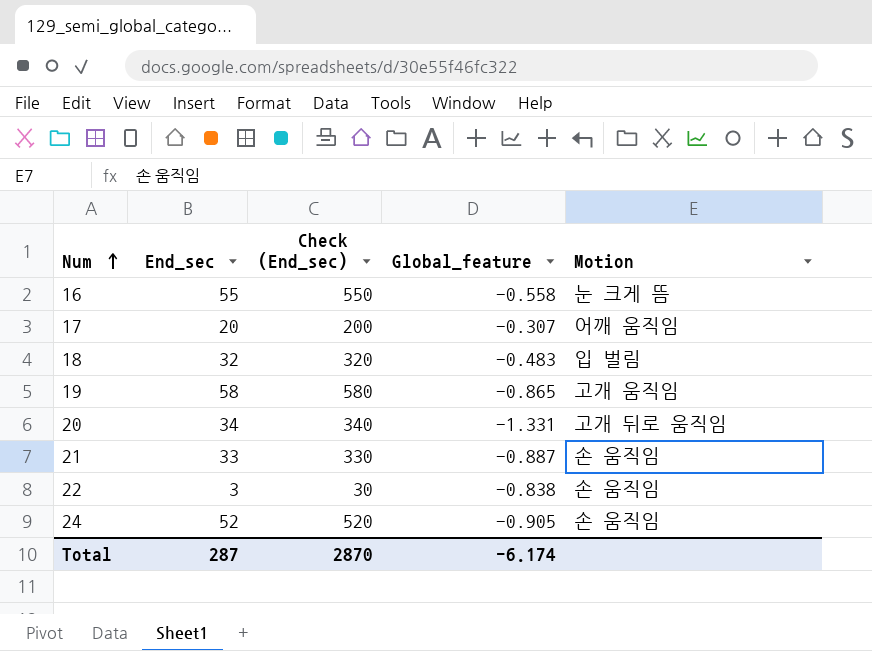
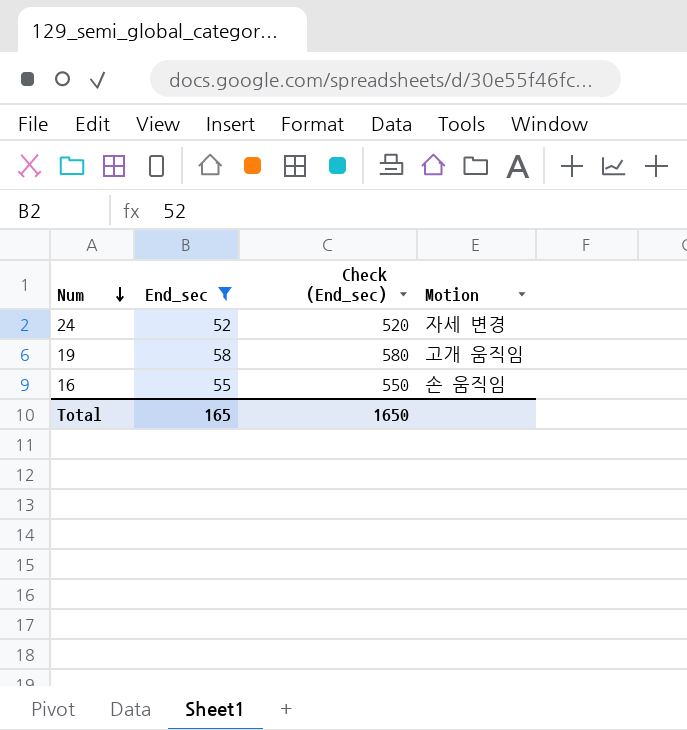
filter: none -> End_sec >= 52
row order: Num ascending -> Num descending
column Global_feature | position: 4 -> none
24 | Motion: 손 움직임 -> 자세 변경
16 | Motion: 눈 크게 뜸 -> 손 움직임
Total | End_sec: 287 -> 165
Total | Check (End_sec): 2870 -> 1650

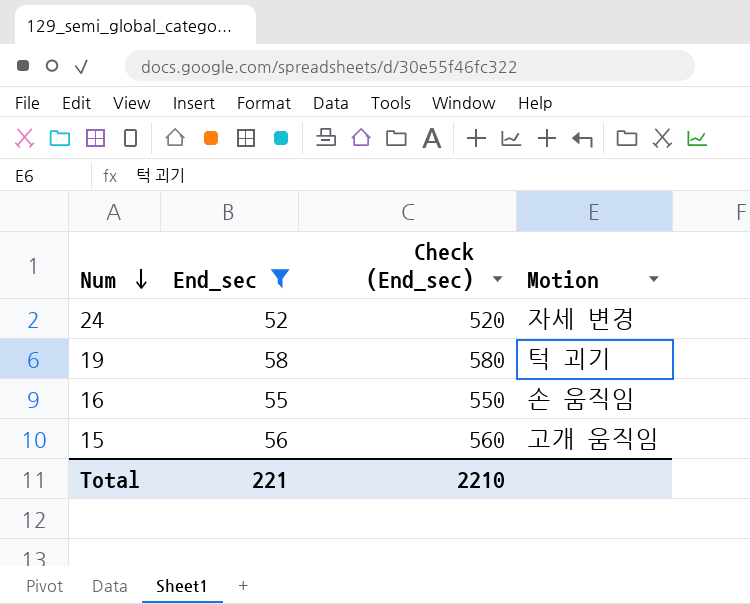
19 | Motion: 고개 움직임 -> 턱 괴기
row 15: none -> 56 | 560 | 고개 움직임
Total | End_sec: 165 -> 221
Total | Check (End_sec): 1650 -> 2210

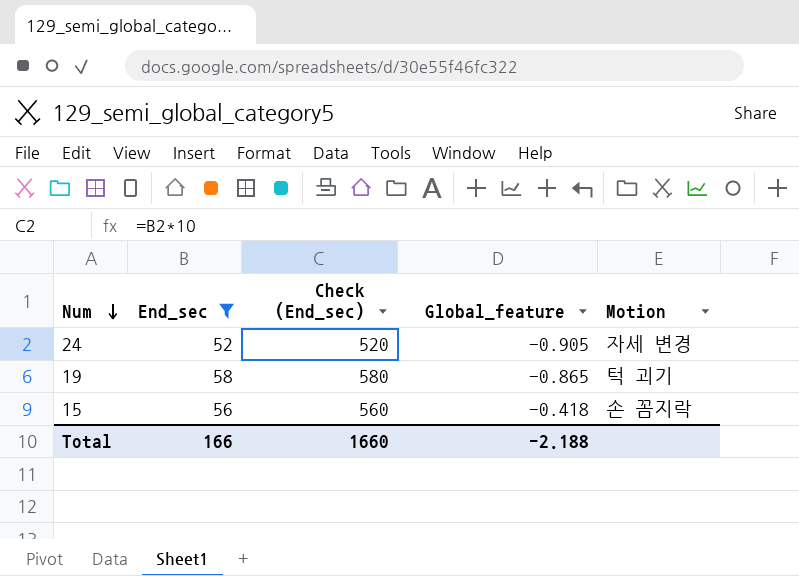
column Global_feature | position: none -> 4
row 16: 55 | 550 | 손 움직임 -> none
15 | Motion: 고개 움직임 -> 손 꼼지락
Total | End_sec: 221 -> 166
Total | Check (End_sec): 2210 -> 1660

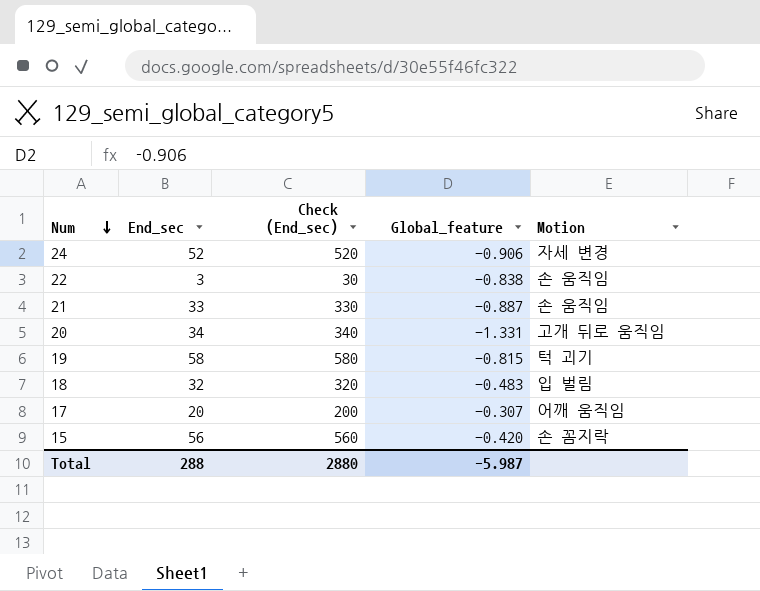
filter: End_sec >= 52 -> none
24 | Global_feature: -0.905 -> -0.906
19 | Global_feature: -0.865 -> -0.815
15 | Global_feature: -0.418 -> -0.420
Total | End_sec: 166 -> 288
Total | Check (End_sec): 1660 -> 2880
Total | Global_feature: -2.188 -> -5.987

